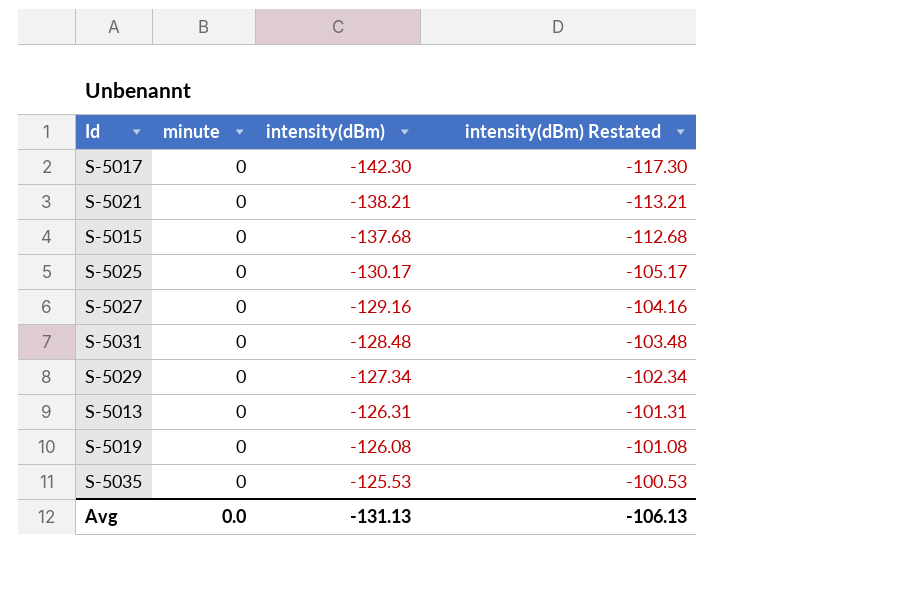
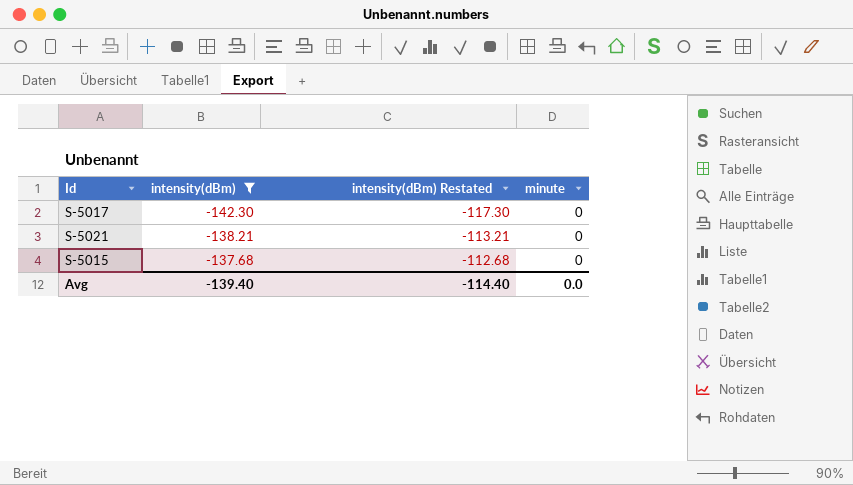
filter: none -> intensity(dBm) <= -137.68
column minute | position: 2 -> 4
Avg | intensity(dBm): -131.13 -> -139.40
Avg | intensity(dBm) Restated: -106.13 -> -114.40

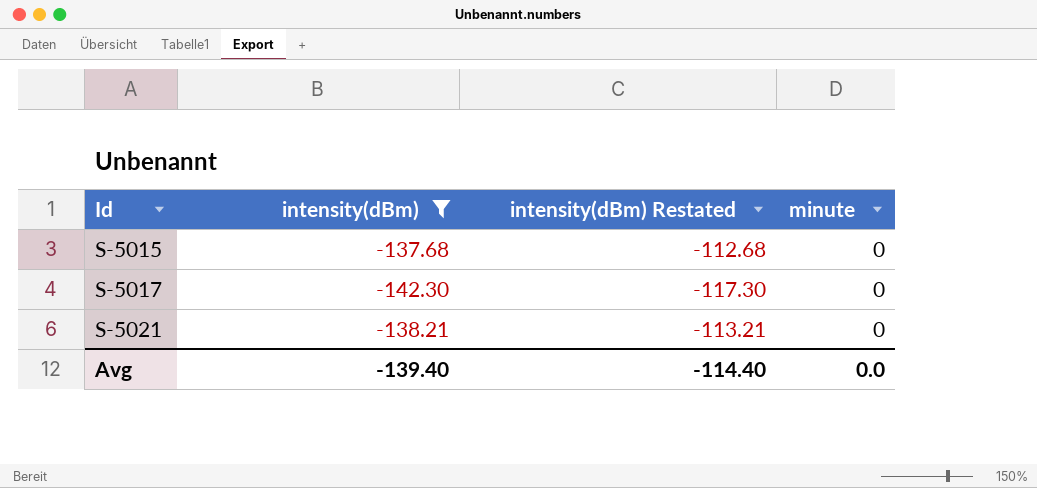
row order: intensity(dBm) ascending -> Id ascending

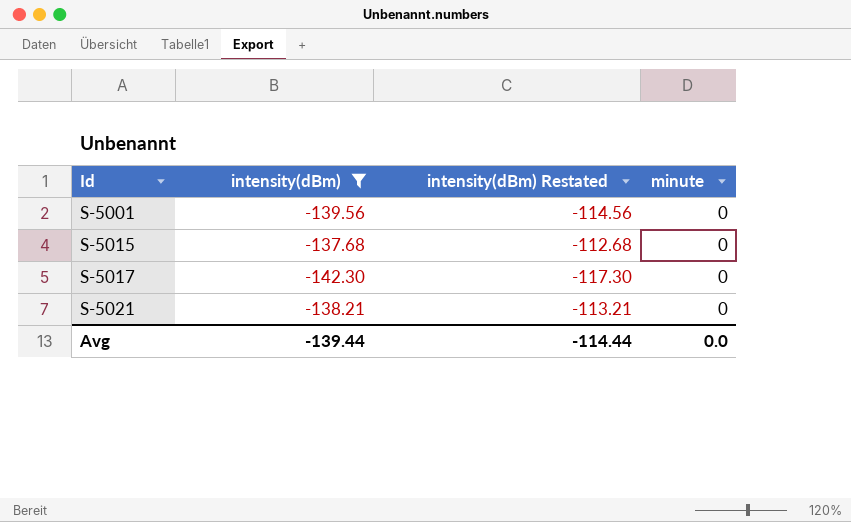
row S-5001: none -> -139.56 | -114.56 | 0
Avg | intensity(dBm): -139.40 -> -139.44
Avg | intensity(dBm) Restated: -114.40 -> -114.44

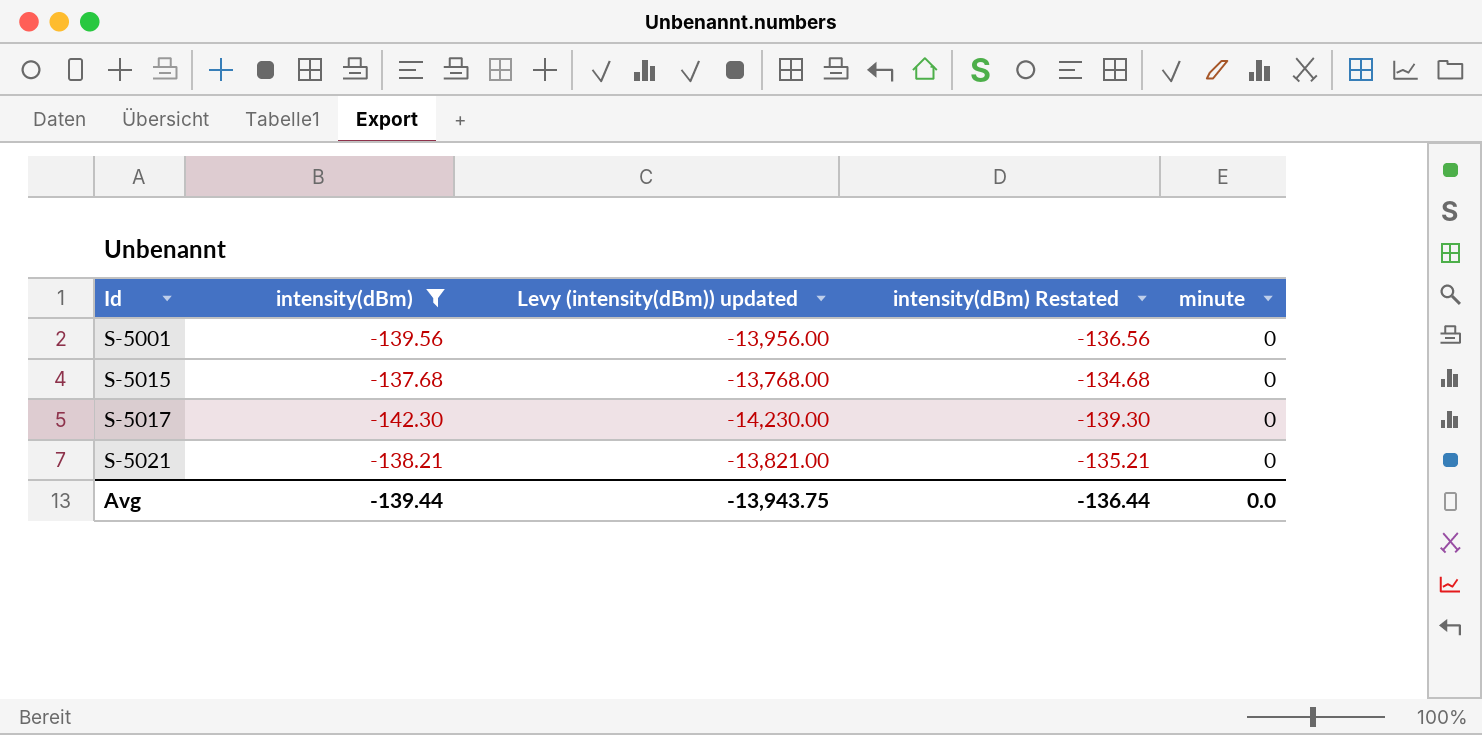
column Levy (intensity(dBm)) updated | formula: none -> [intensity(dBm)] * 100
column intensity(dBm) Restated | formula: [intensity(dBm)] + 25 -> [intensity(dBm)] + 3
Avg | intensity(dBm) Restated: -114.44 -> -136.44

